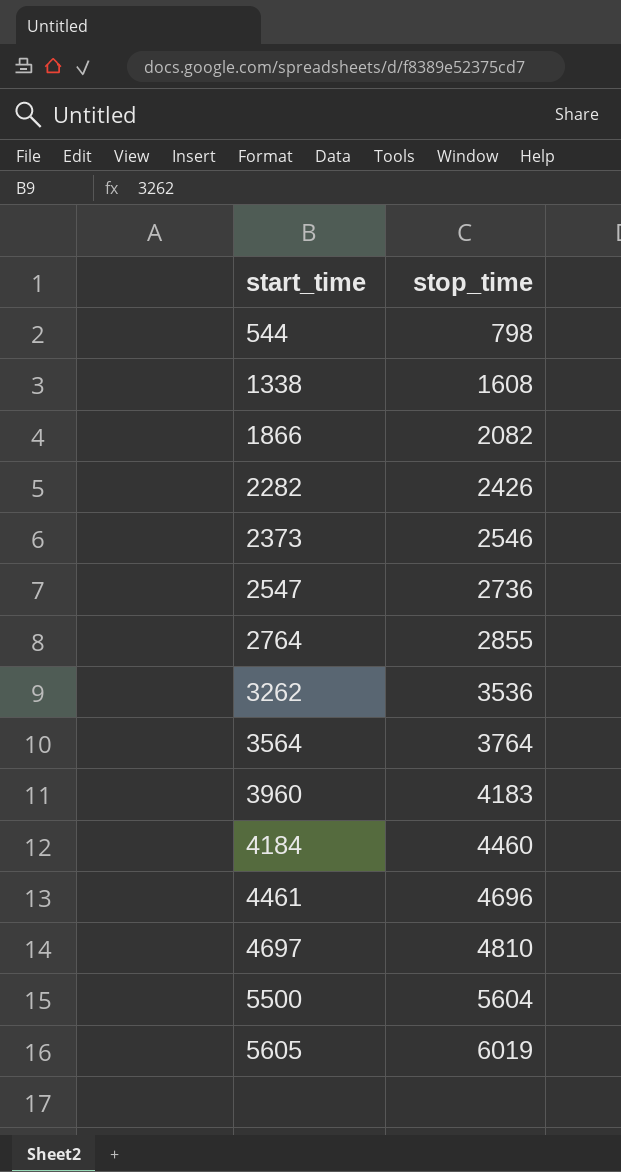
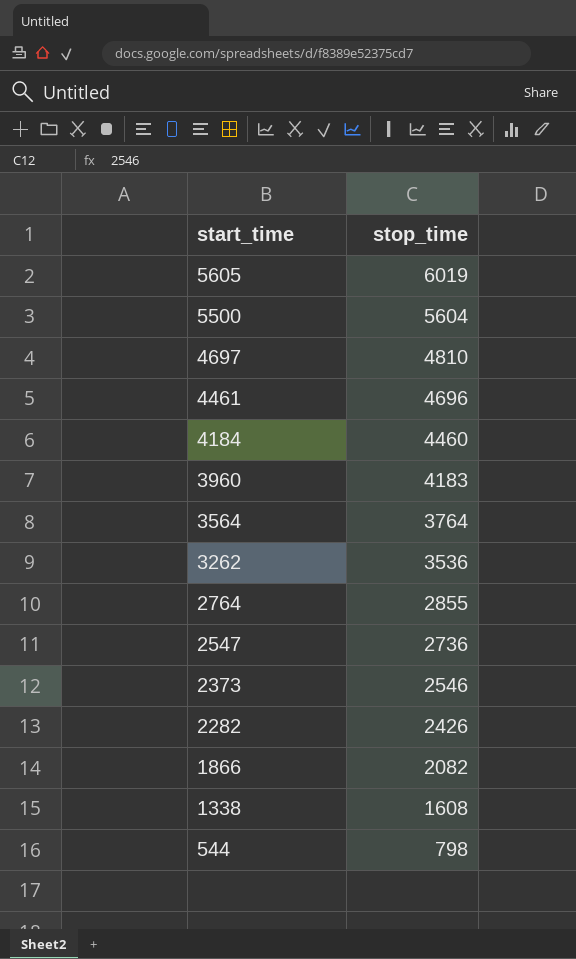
row order: start_time ascending -> start_time descending

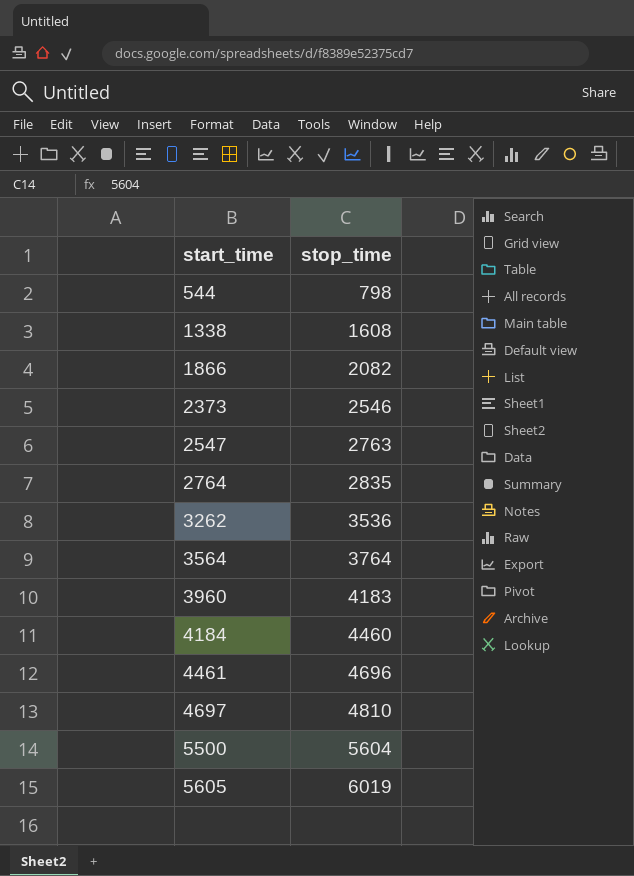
row order: start_time descending -> start_time ascending
row 2282: 2426 -> none
2547 | stop_time: 2736 -> 2763
2764 | stop_time: 2855 -> 2835

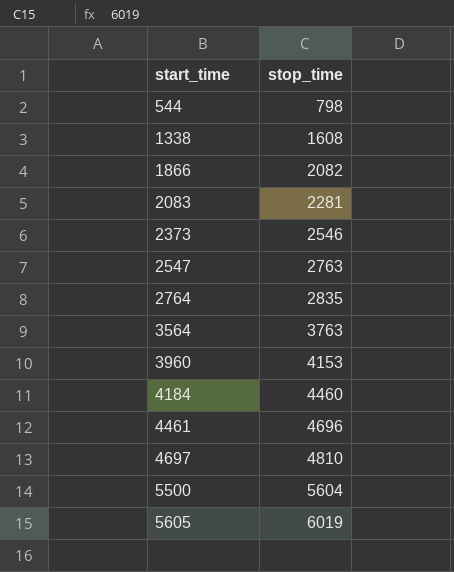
row 3262: 3536 -> none
row 2083: none -> 2281
3564 | stop_time: 3764 -> 3763
3960 | stop_time: 4183 -> 4153

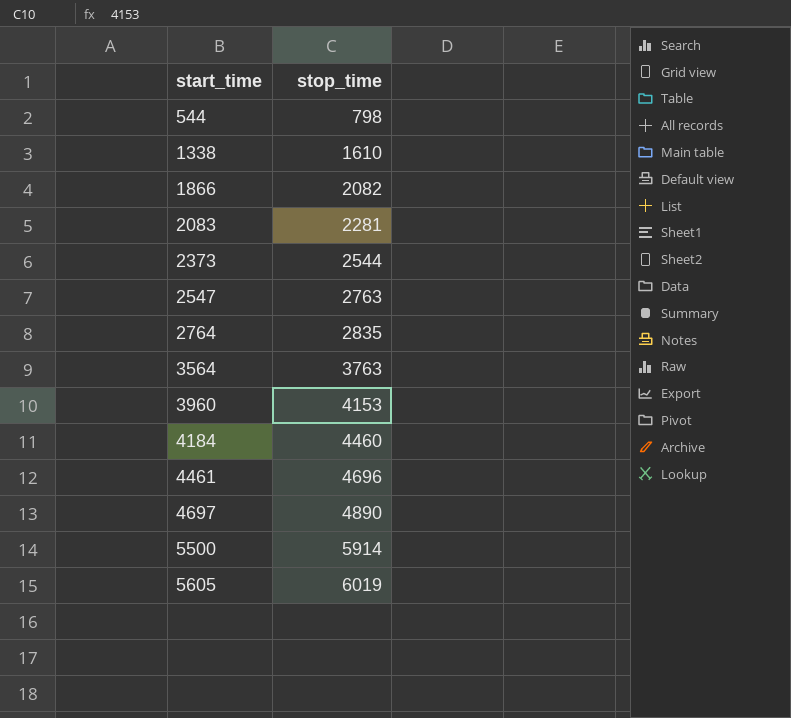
1338 | stop_time: 1608 -> 1610
2373 | stop_time: 2546 -> 2544
4697 | stop_time: 4810 -> 4890
5500 | stop_time: 5604 -> 5914

